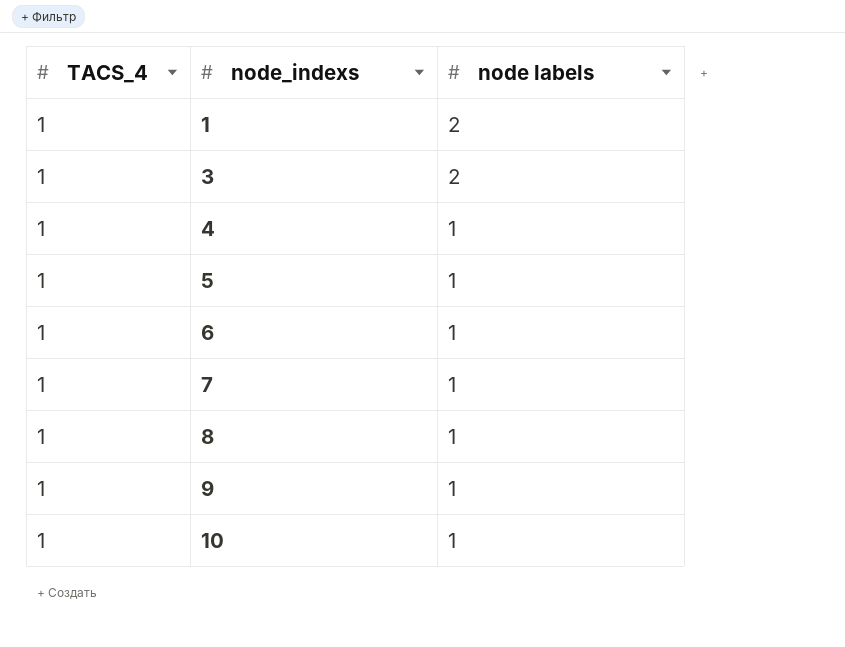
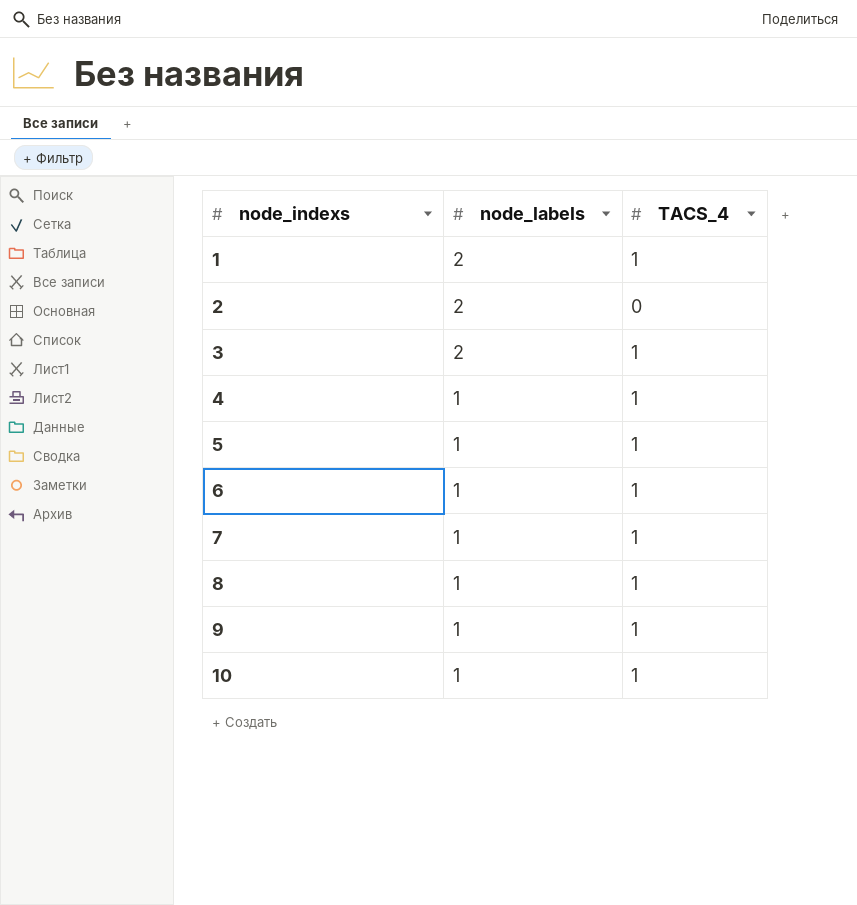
column name: node labels -> node_labels
column TACS_4 | position: 1 -> 3
row 2: none -> 2 | 0

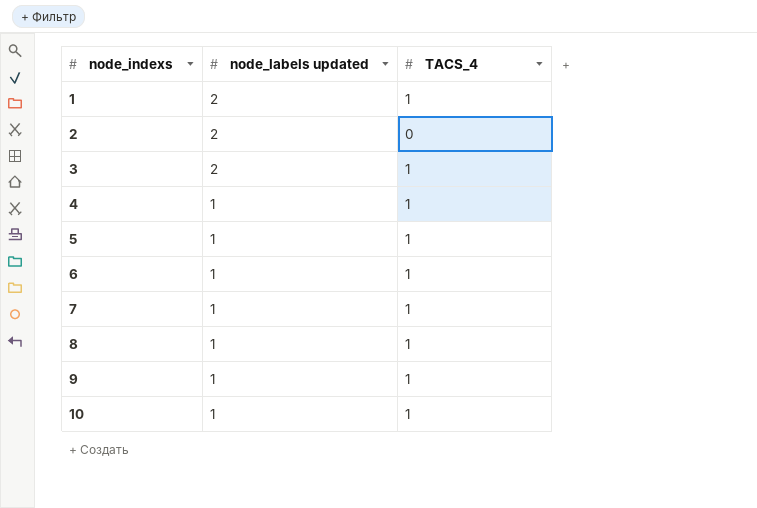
column name: node_labels -> node_labels updated

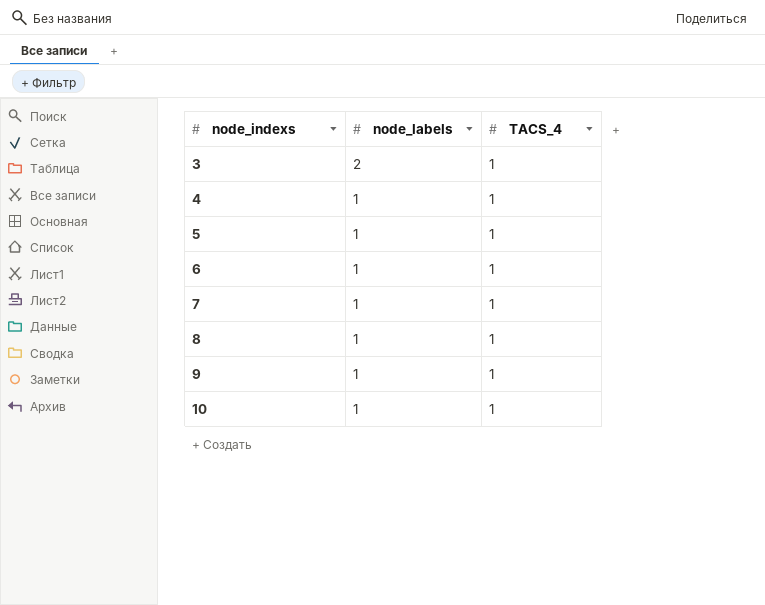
column name: node_labels updated -> node_labels
row 1: 2 | 1 -> none
row 2: 2 | 0 -> none

